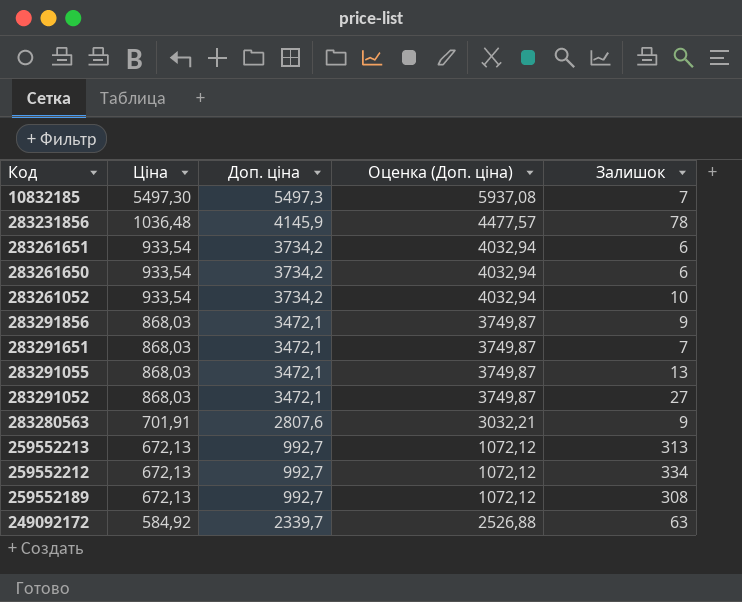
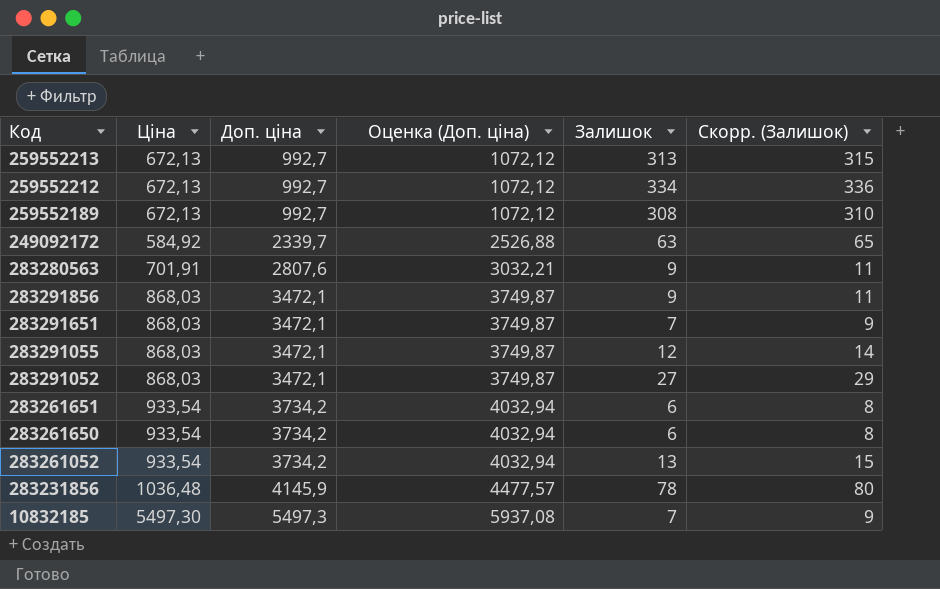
row order: Ціна descending -> Доп. ціна ascending
column Скорр. (Залишок) | formula: none -> [Залишок] + 2
283291055 | Залишок: 13 -> 12
283261052 | Залишок: 10 -> 13

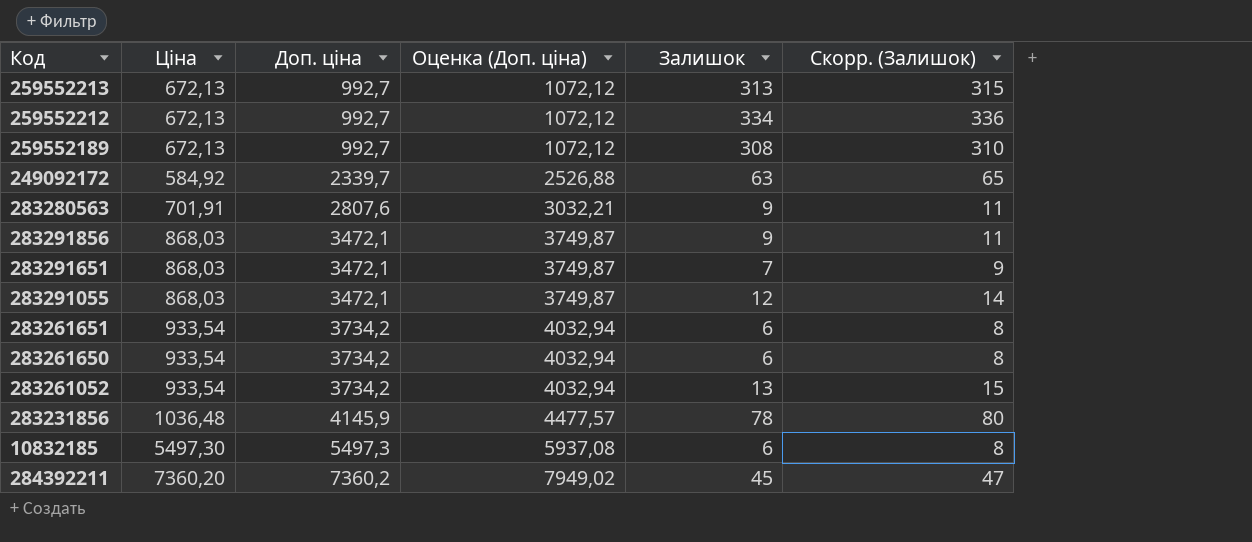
row 283291052: 868,03 | 3472,1 | 3749,87 | 27 | 29 -> none
10832185 | Залишок: 7 -> 6
10832185 | Скорр. (Залишок): 9 -> 8
row 284392211: none -> 7360,20 | 7360,2 | 7949,02 | 45 | 47

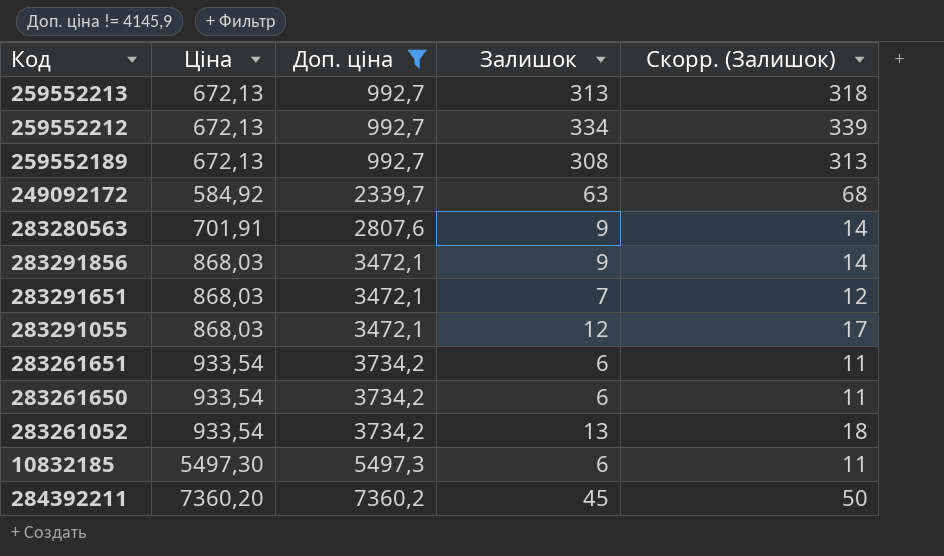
filter: none -> Доп. ціна != 4145,9
column Оценка (Доп. ціна) | formula: [Доп. ціна] * 1,08 -> none
column Скорр. (Залишок) | formula: [Залишок] + 2 -> [Залишок] + 5

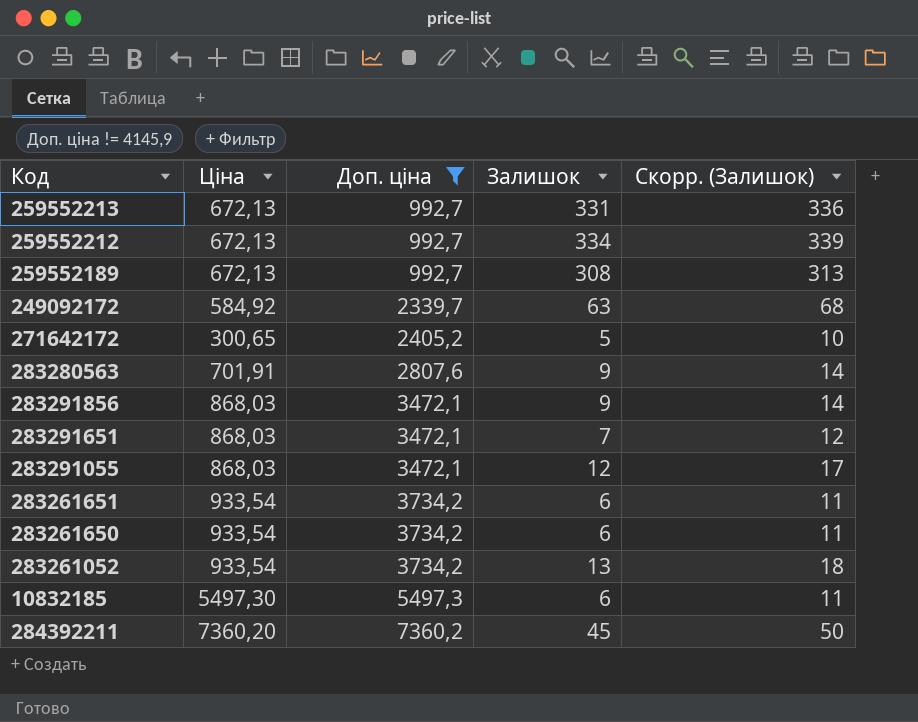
259552213 | Залишок: 313 -> 331
259552213 | Скорр. (Залишок): 318 -> 336
row 271642172: none -> 300,65 | 2405,2 | 5 | 10

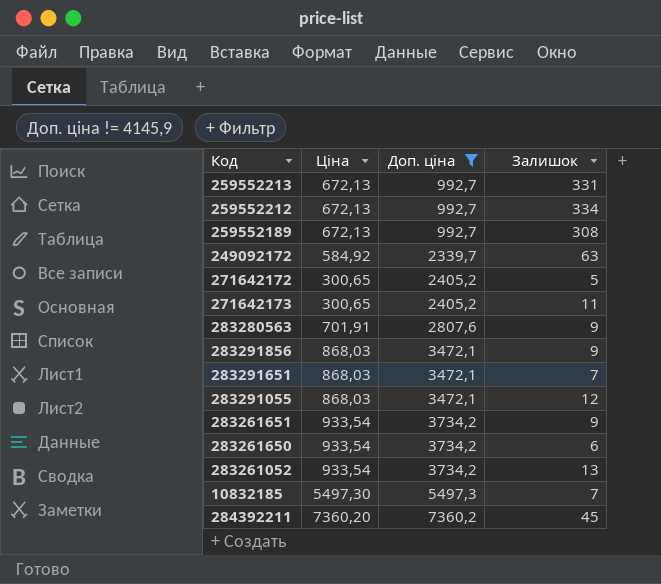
column Скорр. (Залишок) | formula: [Залишок] + 5 -> none
row 271642173: none -> 300,65 | 2405,2 | 11
283261651 | Залишок: 6 -> 9
10832185 | Залишок: 6 -> 7

